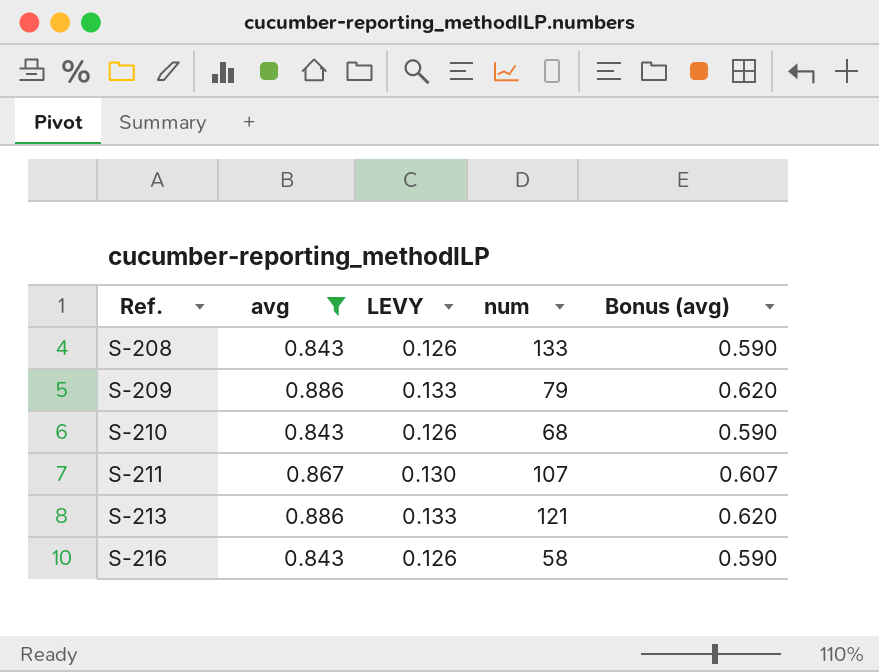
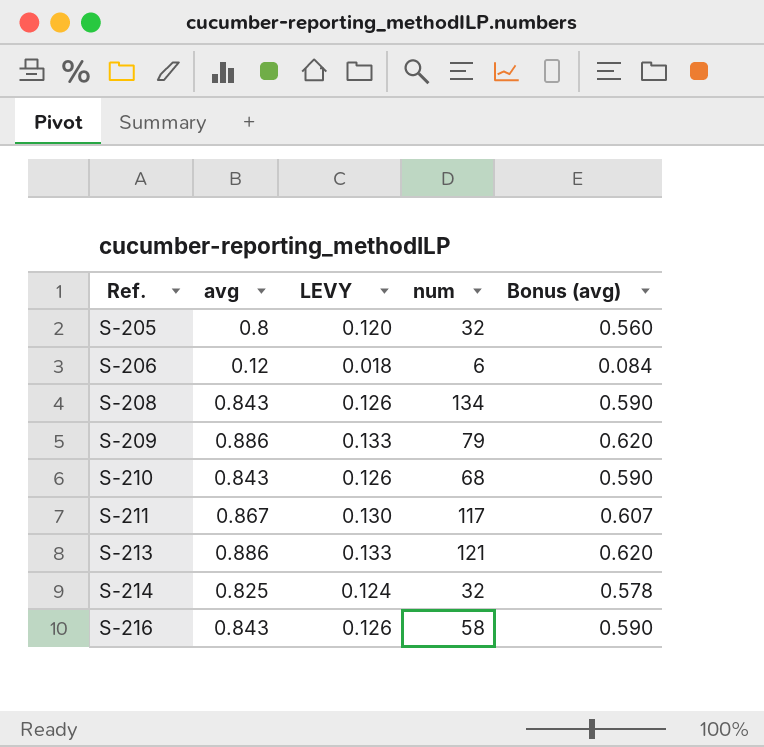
filter: avg >= 0.843 -> none
S-208 | num: 133 -> 134
S-211 | num: 107 -> 117

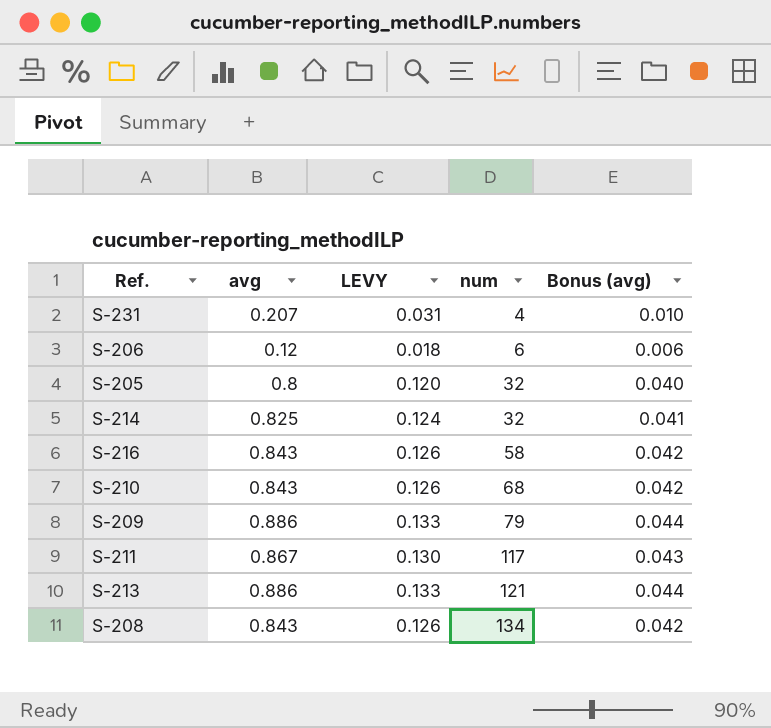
row order: Ref. ascending -> num ascending
column Bonus (avg) | formula: [avg] * 0.7 -> [avg] * 0.05
row S-231: none -> 0.207 | 0.031 | 4 | 0.010

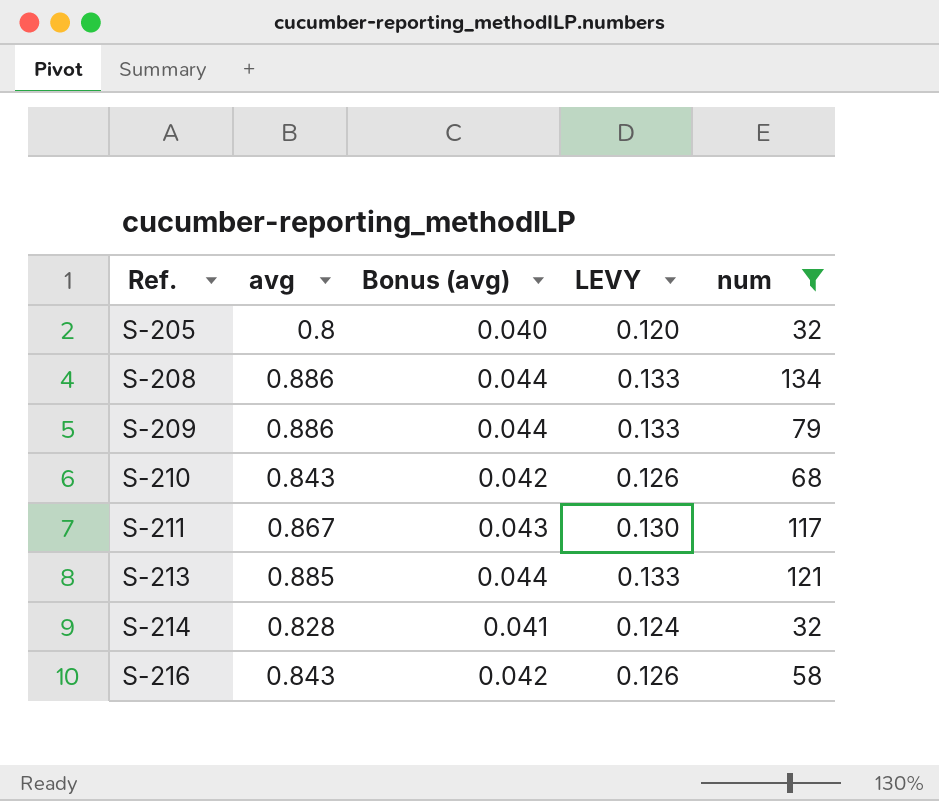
filter: none -> num >= 32
row order: num ascending -> Ref. ascending
column Bonus (avg) | position: 5 -> 3
S-208 | avg: 0.843 -> 0.886
S-208 | Bonus (avg): 0.042 -> 0.044
S-208 | LEVY: 0.126 -> 0.133
S-213 | avg: 0.886 -> 0.885
S-214 | avg: 0.825 -> 0.828

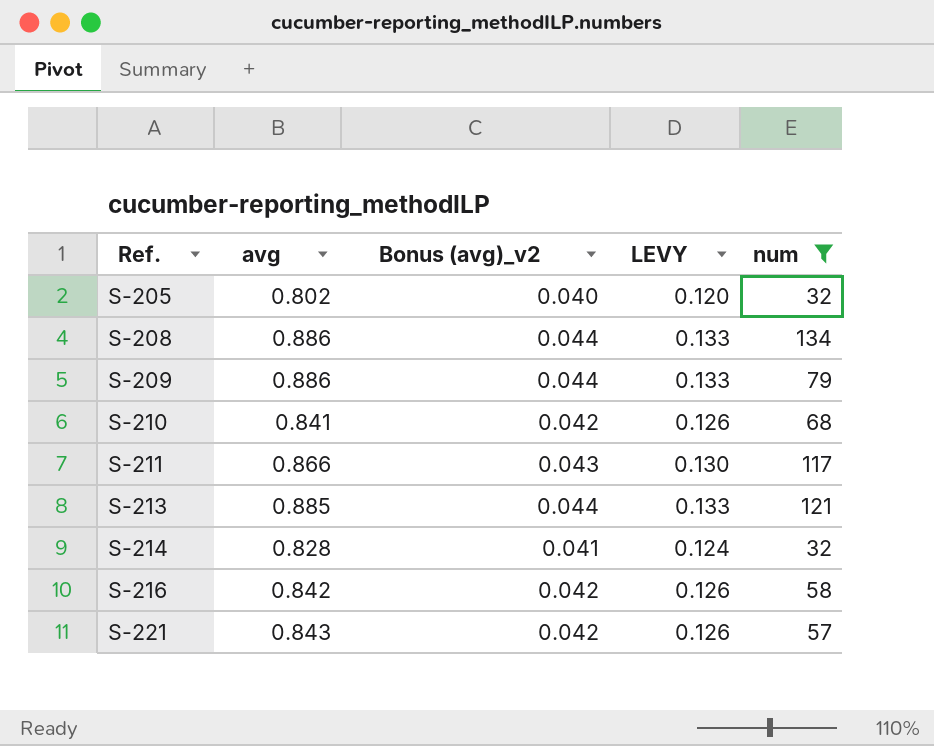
column name: Bonus (avg) -> Bonus (avg)_v2
S-205 | avg: 0.8 -> 0.802
S-210 | avg: 0.843 -> 0.841
S-211 | avg: 0.867 -> 0.866
S-216 | avg: 0.843 -> 0.842
row S-221: none -> 0.843 | 0.042 | 0.126 | 57

